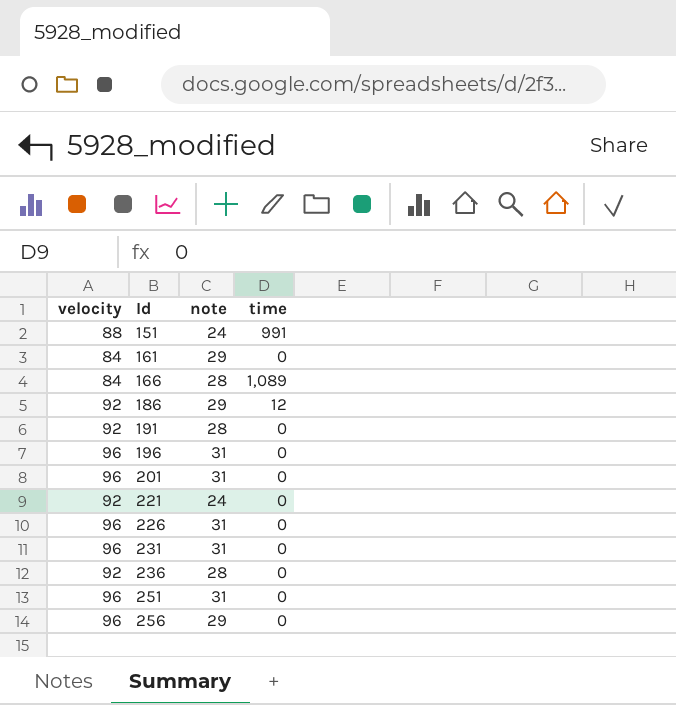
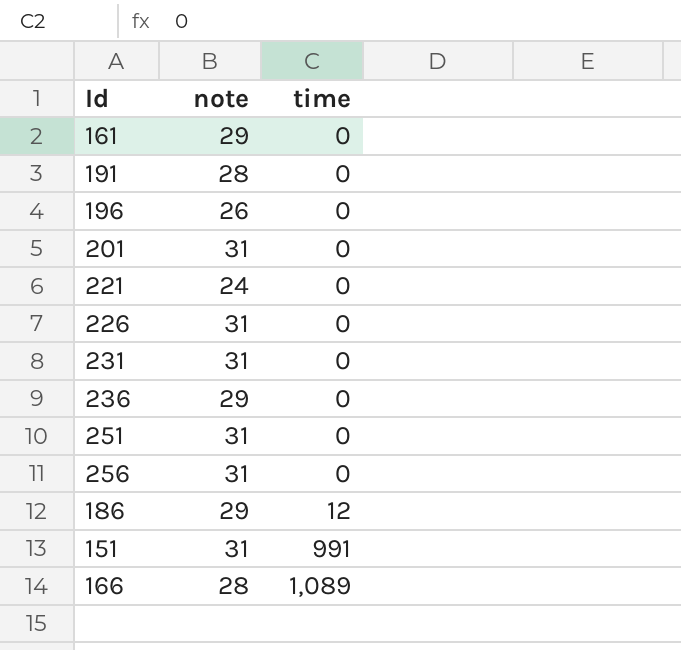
row order: Id ascending -> time ascending
column velocity | position: 1 -> none
196 | note: 31 -> 26
236 | note: 28 -> 29
256 | note: 29 -> 31
151 | note: 24 -> 31

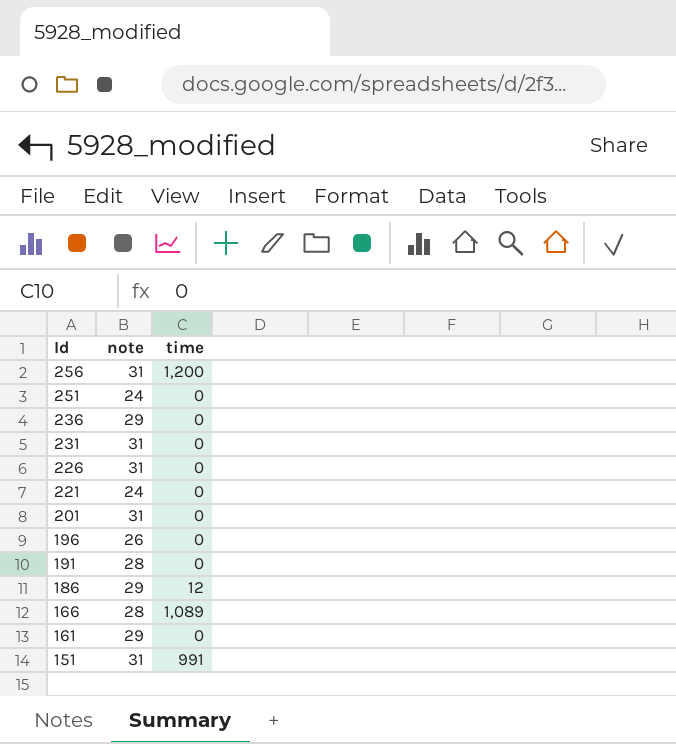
row order: time ascending -> Id descending
256 | time: 0 -> 1,200
251 | note: 31 -> 24

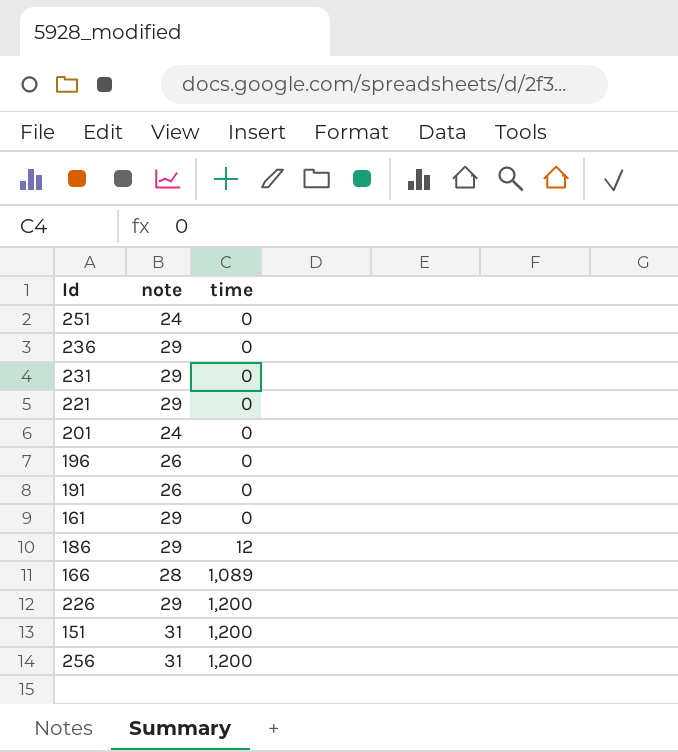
row order: Id descending -> time ascending
231 | note: 31 -> 29
221 | note: 24 -> 29
201 | note: 31 -> 24
191 | note: 28 -> 26
226 | note: 31 -> 29
226 | time: 0 -> 1,200
151 | time: 991 -> 1,200

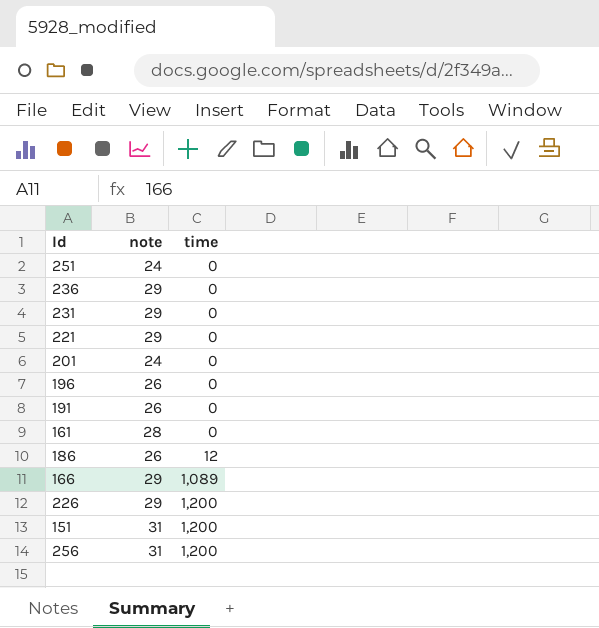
161 | note: 29 -> 28
186 | note: 29 -> 26
166 | note: 28 -> 29

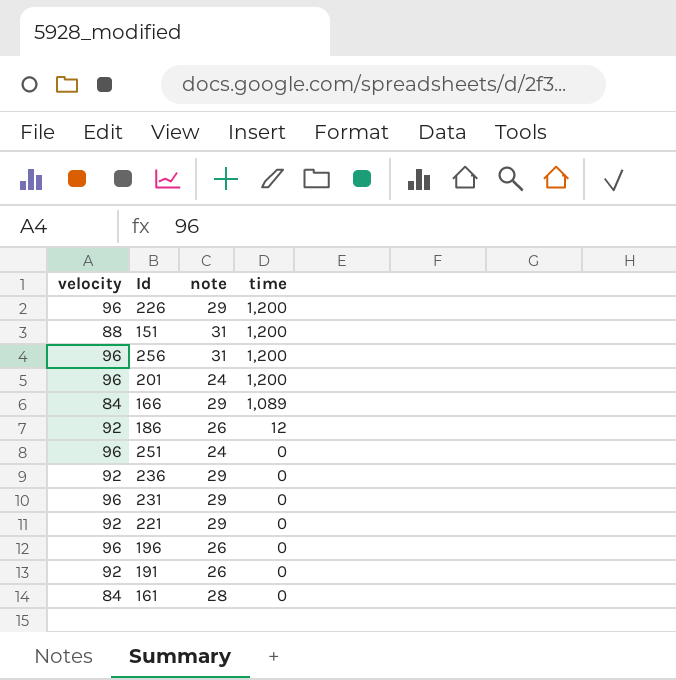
row order: time ascending -> time descending
column velocity | position: none -> 1
201 | time: 0 -> 1,200

